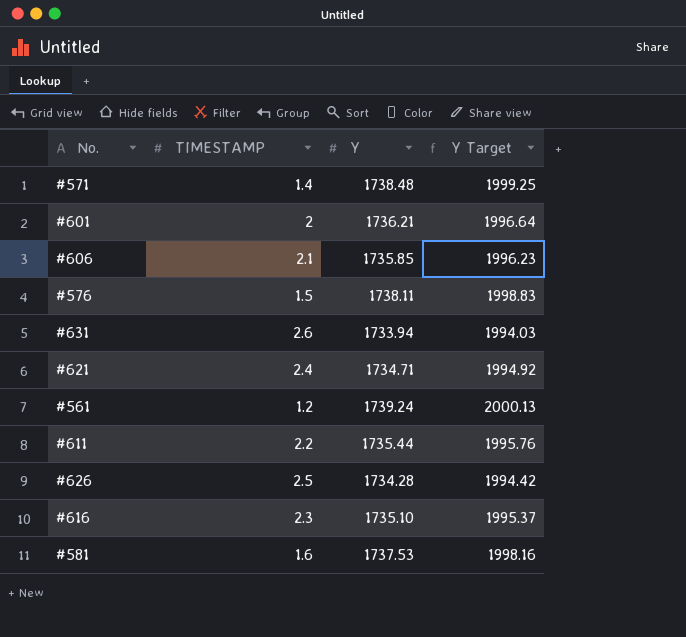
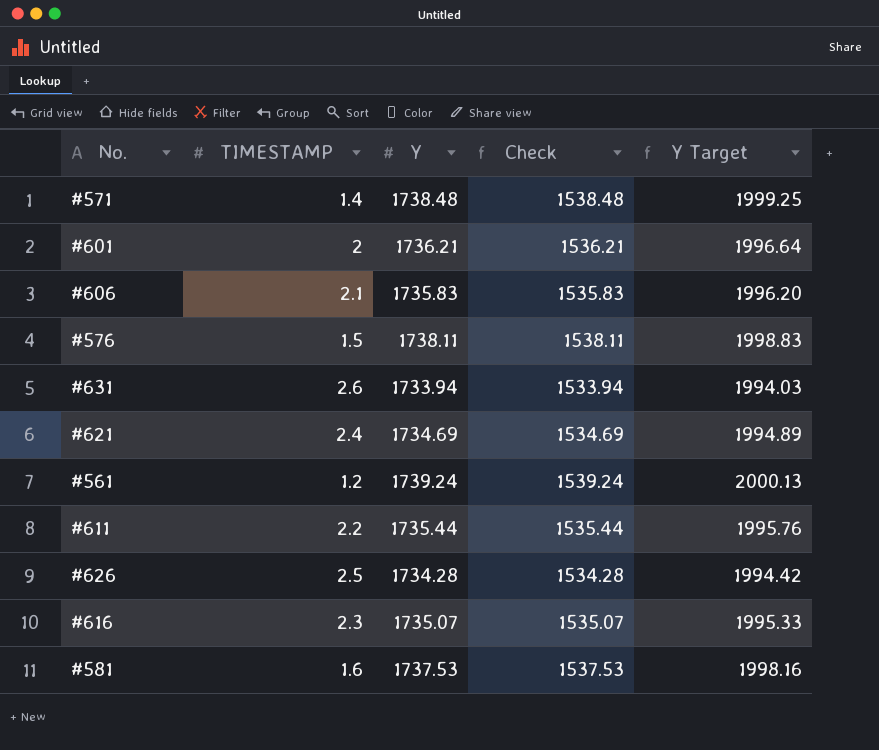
column Check | formula: none -> [Y] - 200
#606 | Y: 1735.85 -> 1735.83
#606 | Y Target: 1996.23 -> 1996.20
#621 | Y: 1734.71 -> 1734.69
#621 | Y Target: 1994.92 -> 1994.89
#616 | Y: 1735.10 -> 1735.07
#616 | Y Target: 1995.37 -> 1995.33

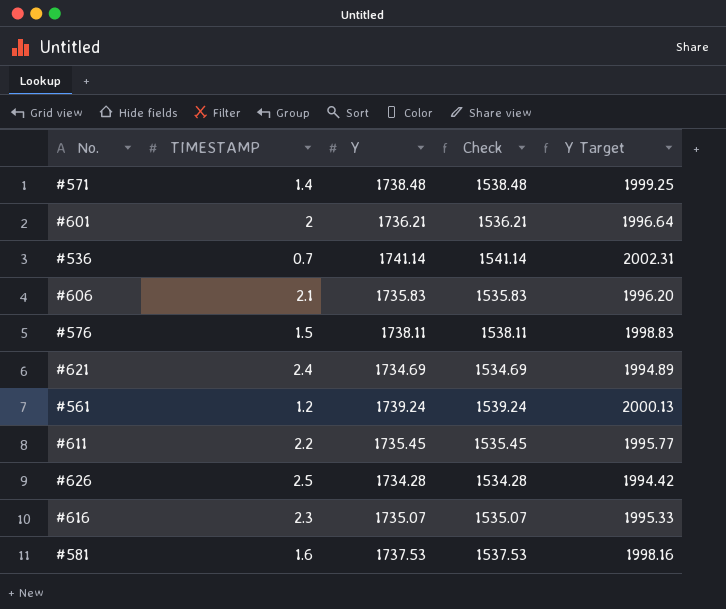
row #631: 2.6 | 1733.94 | 1533.94 | 1994.03 -> none
row #536: none -> 0.7 | 1741.14 | 1541.14 | 2002.31
#611 | Y: 1735.44 -> 1735.45
#611 | Check: 1535.44 -> 1535.45
#611 | Y Target: 1995.76 -> 1995.77

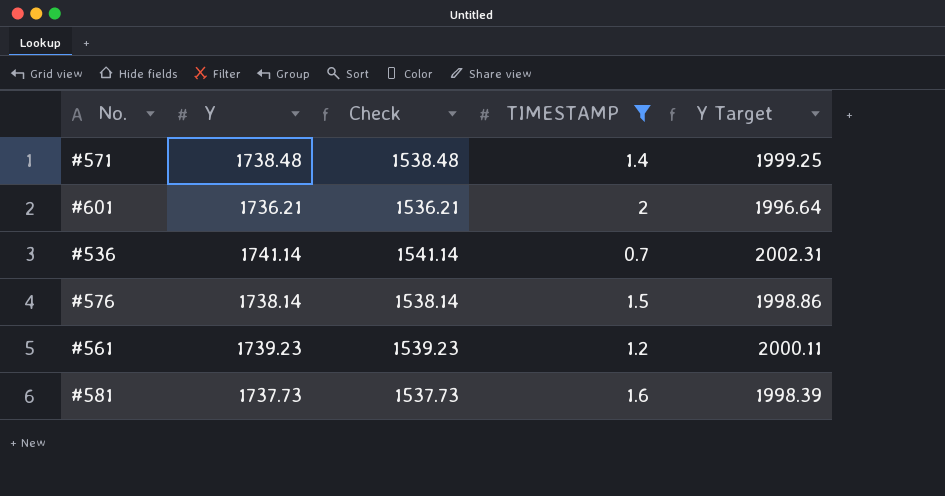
filter: none -> TIMESTAMP <= 2
column TIMESTAMP | position: 2 -> 4
#576 | Y: 1738.11 -> 1738.14
#576 | Check: 1538.11 -> 1538.14
#576 | Y Target: 1998.83 -> 1998.86
#561 | Y: 1739.24 -> 1739.23
#561 | Check: 1539.24 -> 1539.23
#561 | Y Target: 2000.13 -> 2000.11
#581 | Y: 1737.53 -> 1737.73
#581 | Check: 1537.53 -> 1537.73
#581 | Y Target: 1998.16 -> 1998.39

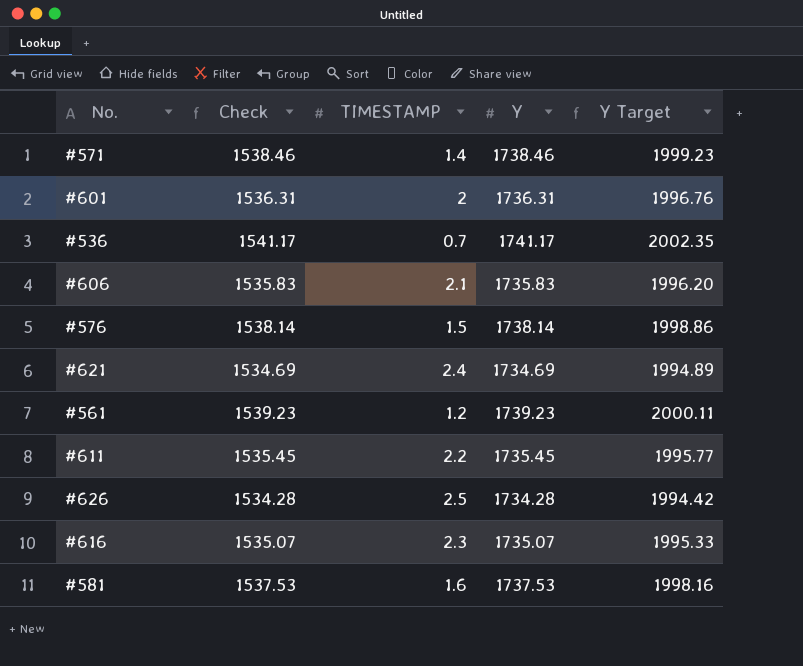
filter: TIMESTAMP <= 2 -> none
column Y | position: 2 -> 4
#571 | Check: 1538.48 -> 1538.46
#571 | Y: 1738.48 -> 1738.46
#571 | Y Target: 1999.25 -> 1999.23
#601 | Check: 1536.21 -> 1536.31
#601 | Y: 1736.21 -> 1736.31
#601 | Y Target: 1996.64 -> 1996.76
#536 | Check: 1541.14 -> 1541.17
#536 | Y: 1741.14 -> 1741.17
#536 | Y Target: 2002.31 -> 2002.35
#581 | Check: 1537.73 -> 1537.53
#581 | Y: 1737.73 -> 1737.53
#581 | Y Target: 1998.39 -> 1998.16

